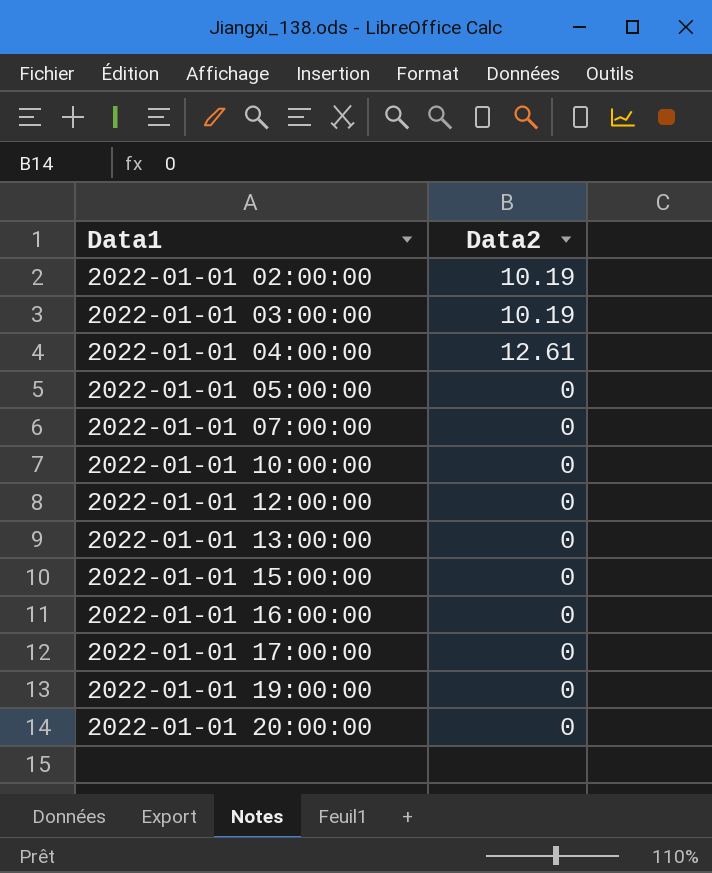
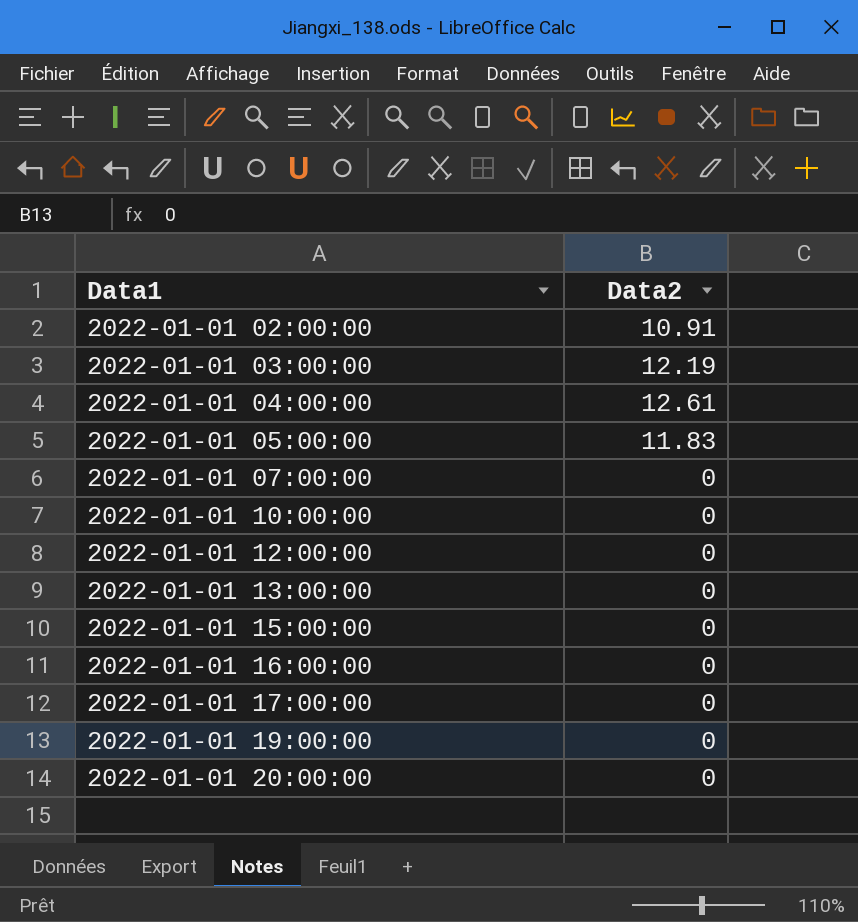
2022-01-01 02:00:00 | Data2: 10.19 -> 10.91
2022-01-01 03:00:00 | Data2: 10.19 -> 12.19
2022-01-01 05:00:00 | Data2: 0 -> 11.83

